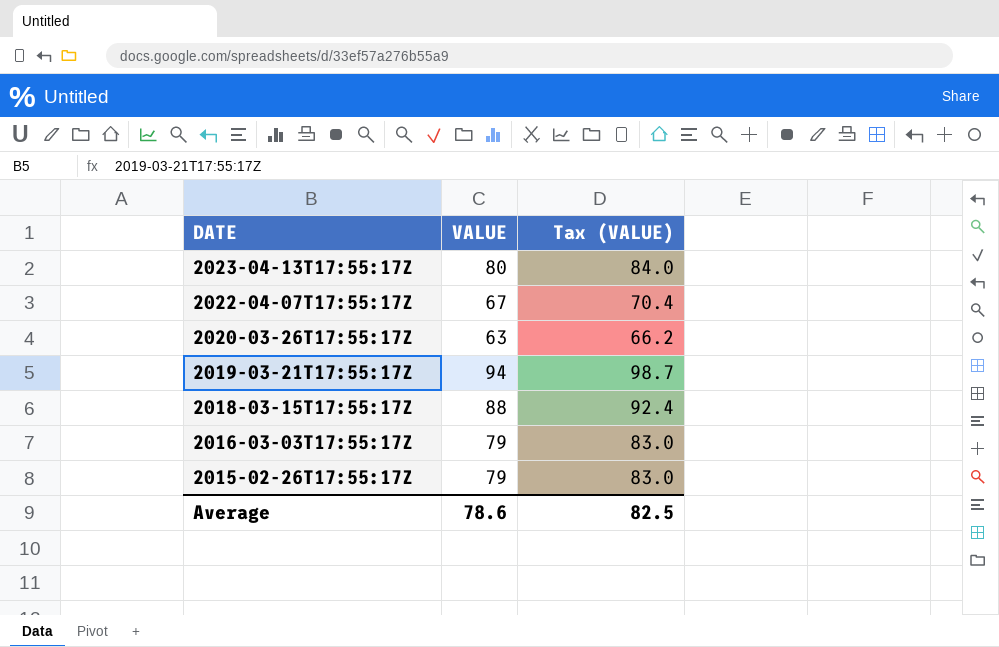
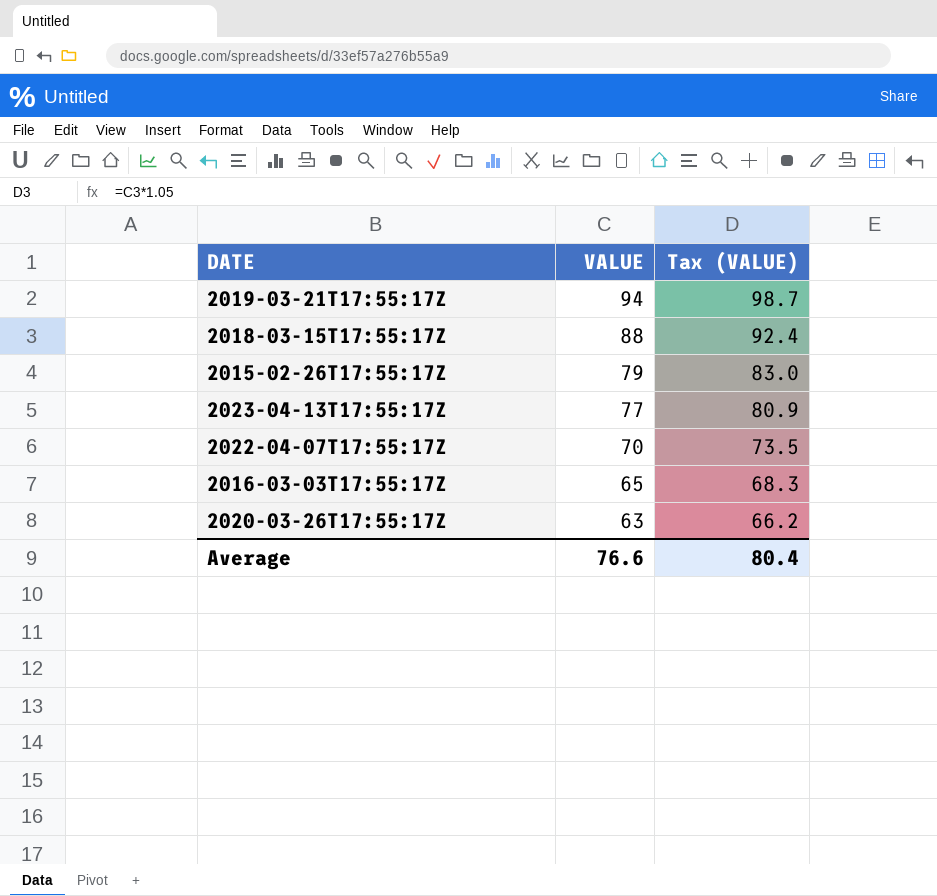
row order: DATE descending -> VALUE descending
2023-04-13T17:55:17Z | VALUE: 80 -> 77
2023-04-13T17:55:17Z | Tax (VALUE): 84.0 -> 80.9
2022-04-07T17:55:17Z | VALUE: 67 -> 70
2022-04-07T17:55:17Z | Tax (VALUE): 70.4 -> 73.5
2016-03-03T17:55:17Z | VALUE: 79 -> 65
2016-03-03T17:55:17Z | Tax (VALUE): 83.0 -> 68.3
Average | VALUE: 78.6 -> 76.6
Average | Tax (VALUE): 82.5 -> 80.4

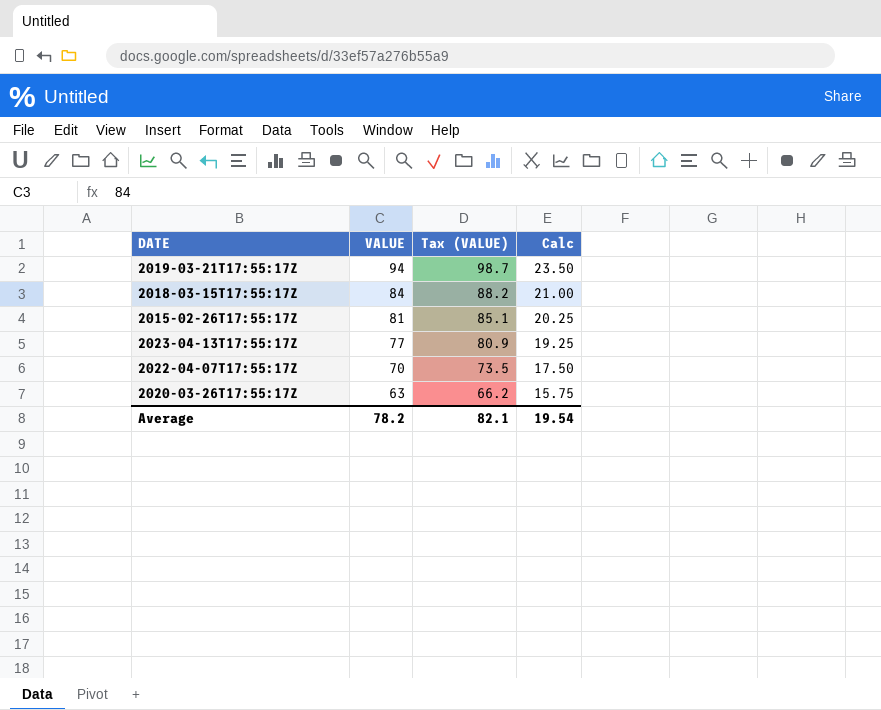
column Calc | formula: none -> [VALUE] * 0.25
row 2016-03-03T17:55:17Z: 65 | 68.3 -> none
2018-03-15T17:55:17Z | VALUE: 88 -> 84
2018-03-15T17:55:17Z | Tax (VALUE): 92.4 -> 88.2
2015-02-26T17:55:17Z | VALUE: 79 -> 81
2015-02-26T17:55:17Z | Tax (VALUE): 83.0 -> 85.1
Average | VALUE: 76.6 -> 78.2
Average | Tax (VALUE): 80.4 -> 82.1

